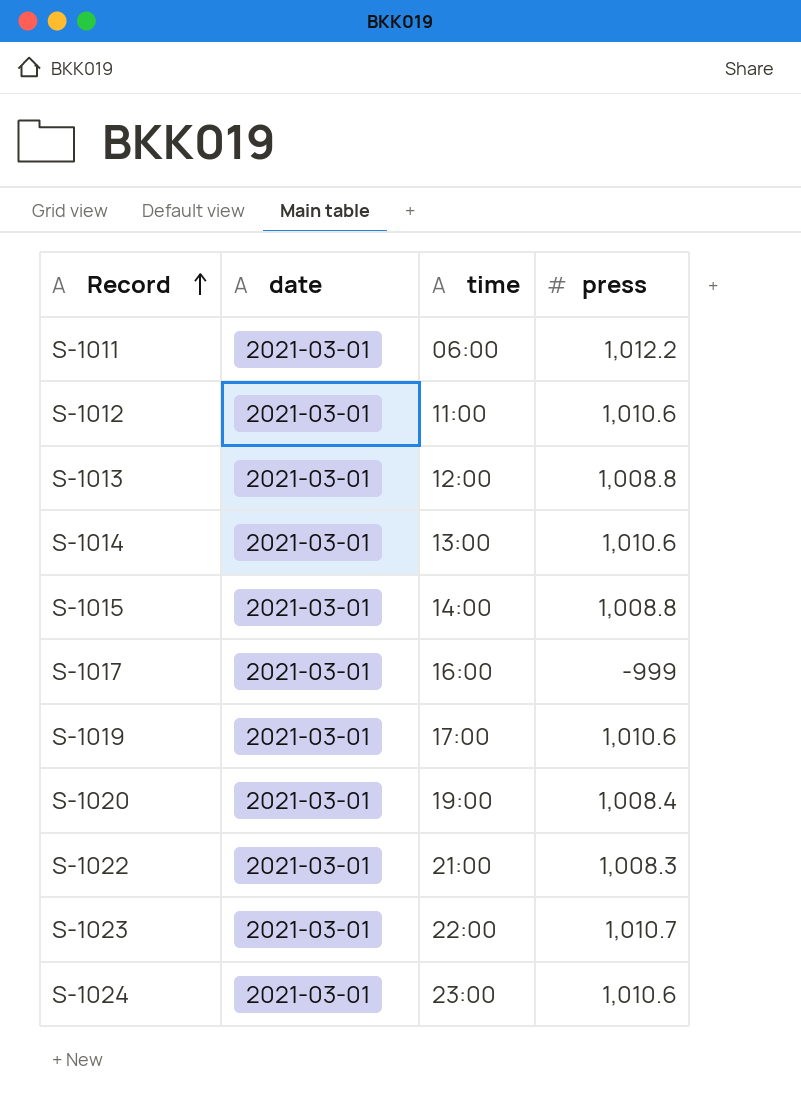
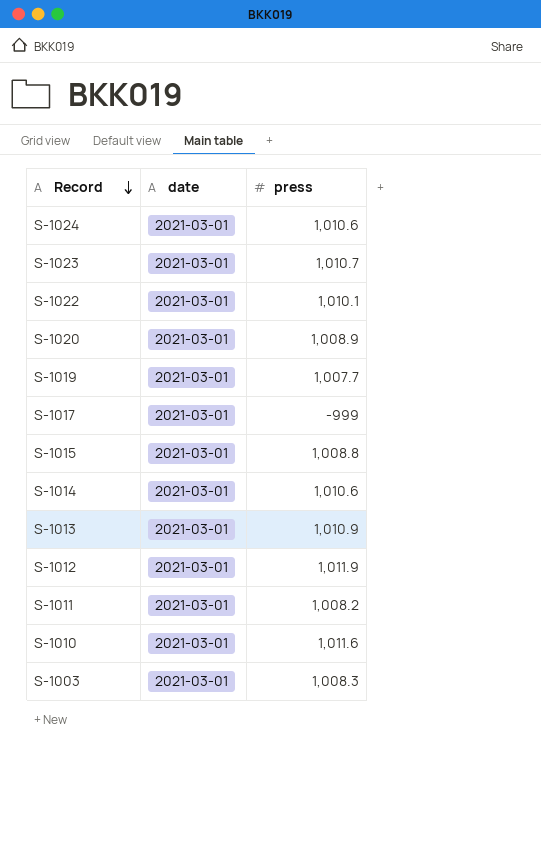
row order: Record ascending -> Record descending
column time | position: 3 -> none
S-1022 | press: 1,008.3 -> 1,010.1
S-1020 | press: 1,008.4 -> 1,008.9
S-1019 | press: 1,010.6 -> 1,007.7
S-1013 | press: 1,008.8 -> 1,010.9
S-1012 | press: 1,010.6 -> 1,011.9
S-1011 | press: 1,012.2 -> 1,008.2
row S-1010: none -> 2021-03-01 | 1,011.6
row S-1003: none -> 2021-03-01 | 1,008.3

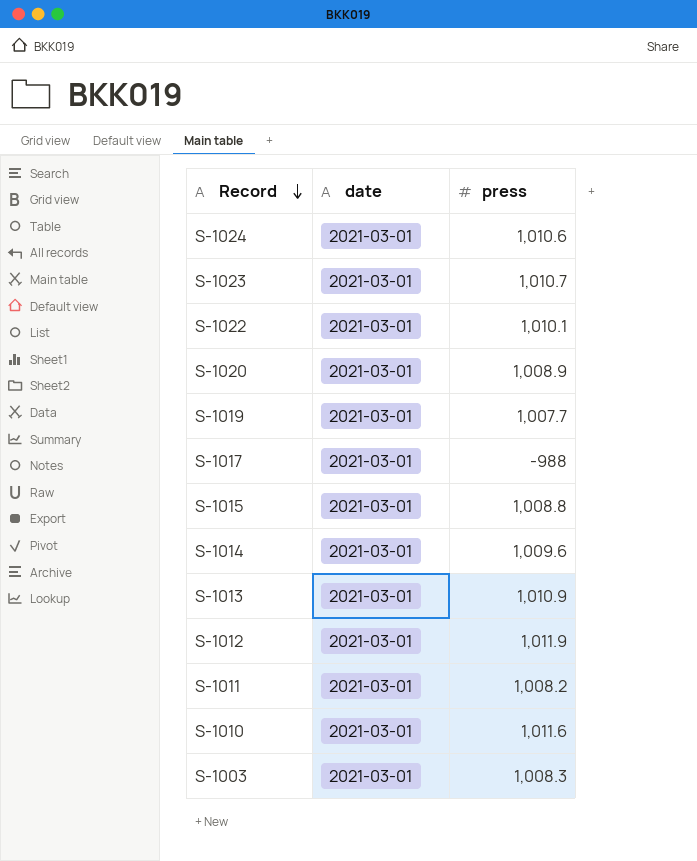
S-1017 | press: -999 -> -988
S-1014 | press: 1,010.6 -> 1,009.6

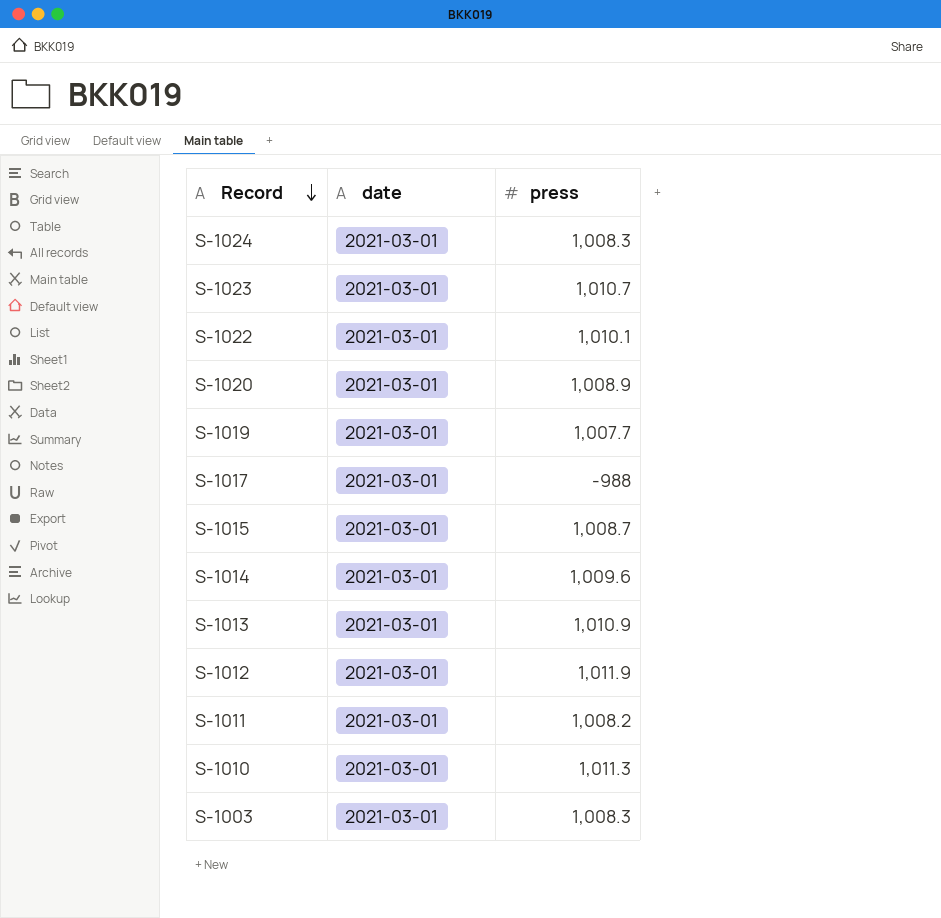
S-1024 | press: 1,010.6 -> 1,008.3
S-1015 | press: 1,008.8 -> 1,008.7
S-1010 | press: 1,011.6 -> 1,011.3

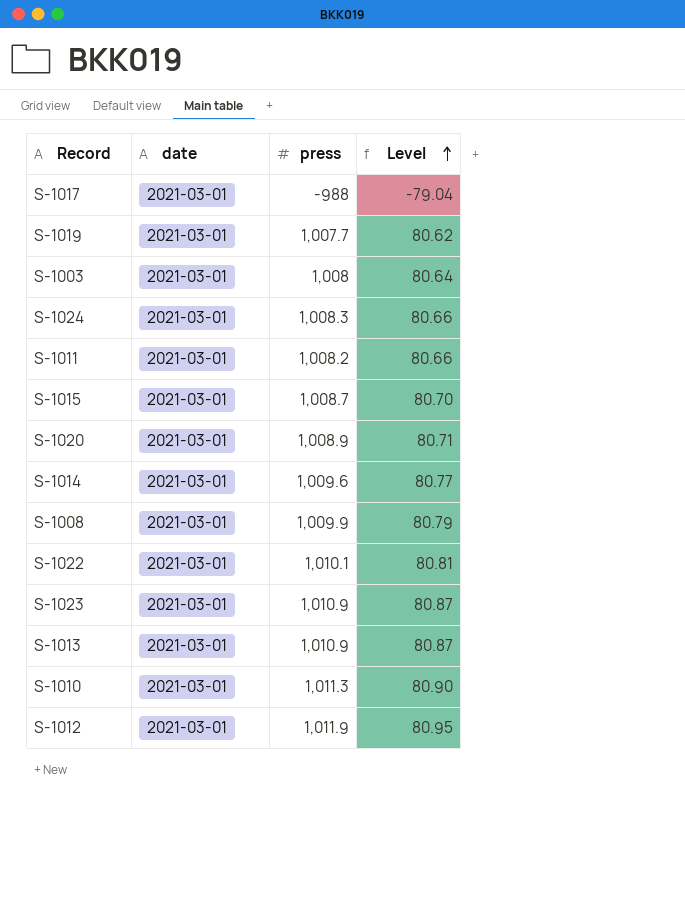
row order: Record descending -> Level ascending
column Level | formula: none -> [press] * 0.08
S-1003 | press: 1,008.3 -> 1,008
row S-1008: none -> 2021-03-01 | 1,009.9 | 80.79
S-1023 | press: 1,010.7 -> 1,010.9

